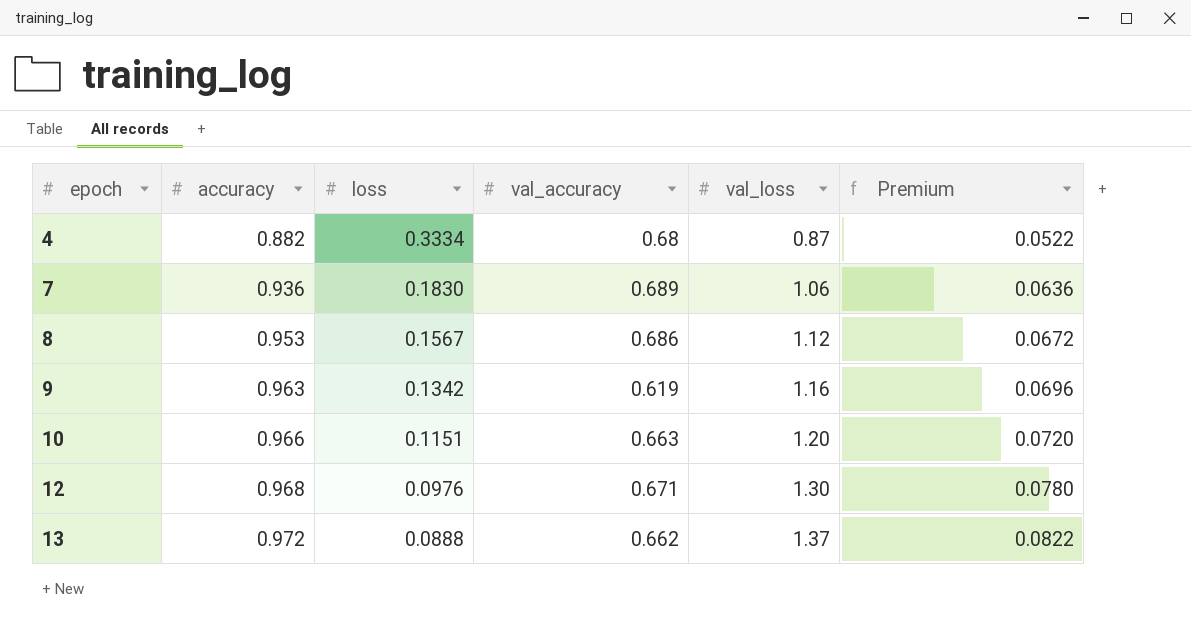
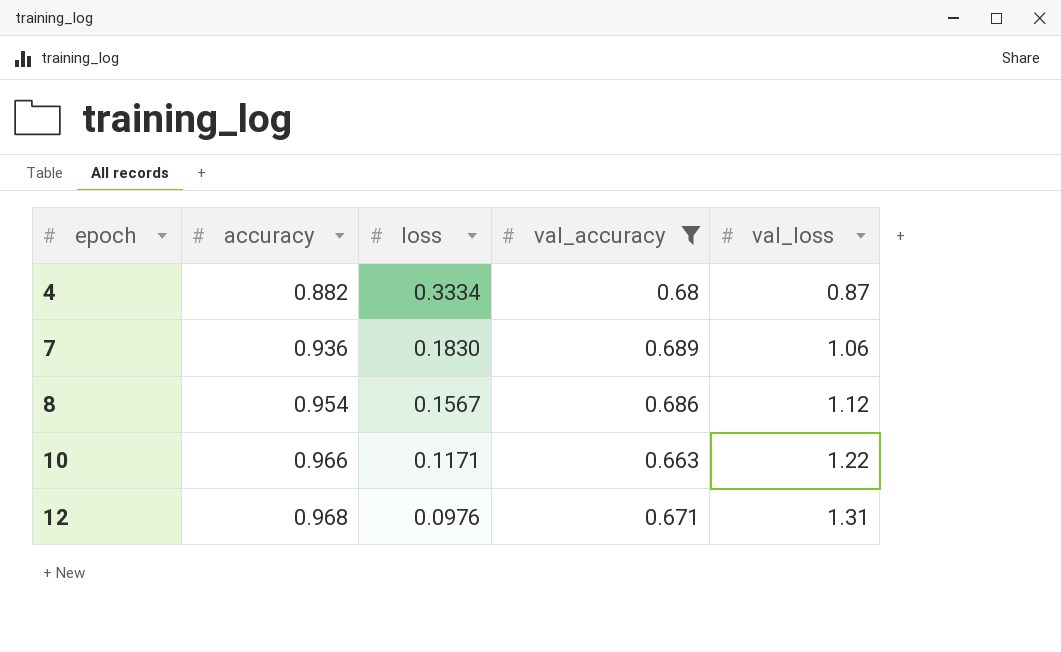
filter: none -> val_accuracy >= 0.663
column Premium | formula: [val_loss] * 0.06 -> none
8 | accuracy: 0.953 -> 0.954
10 | loss: 0.1151 -> 0.1171
10 | val_loss: 1.20 -> 1.22
12 | val_loss: 1.30 -> 1.31

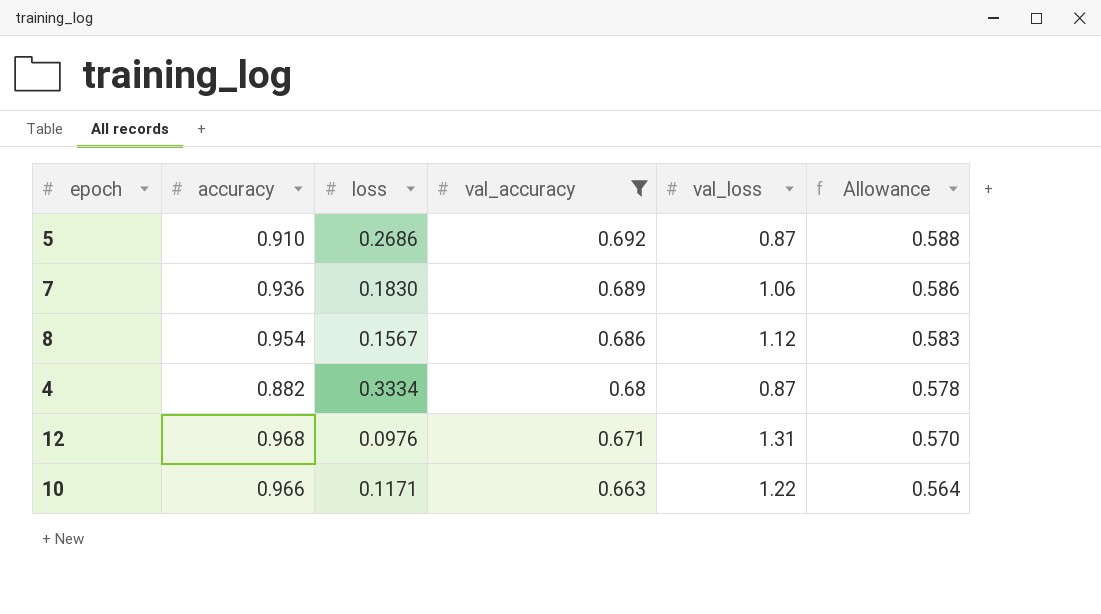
row order: epoch ascending -> val_accuracy descending
column Allowance | formula: none -> [val_accuracy] * 0.85
row 5: none -> 0.910 | 0.2686 | 0.692 | 0.87 | 0.588

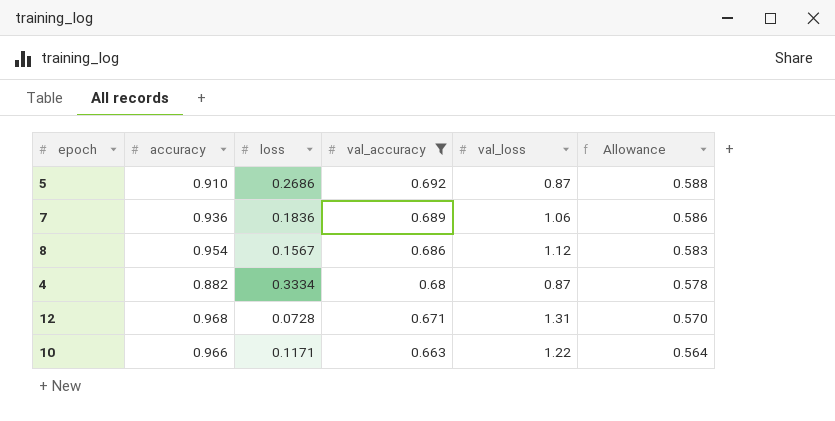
7 | loss: 0.1830 -> 0.1836
12 | loss: 0.0976 -> 0.0728

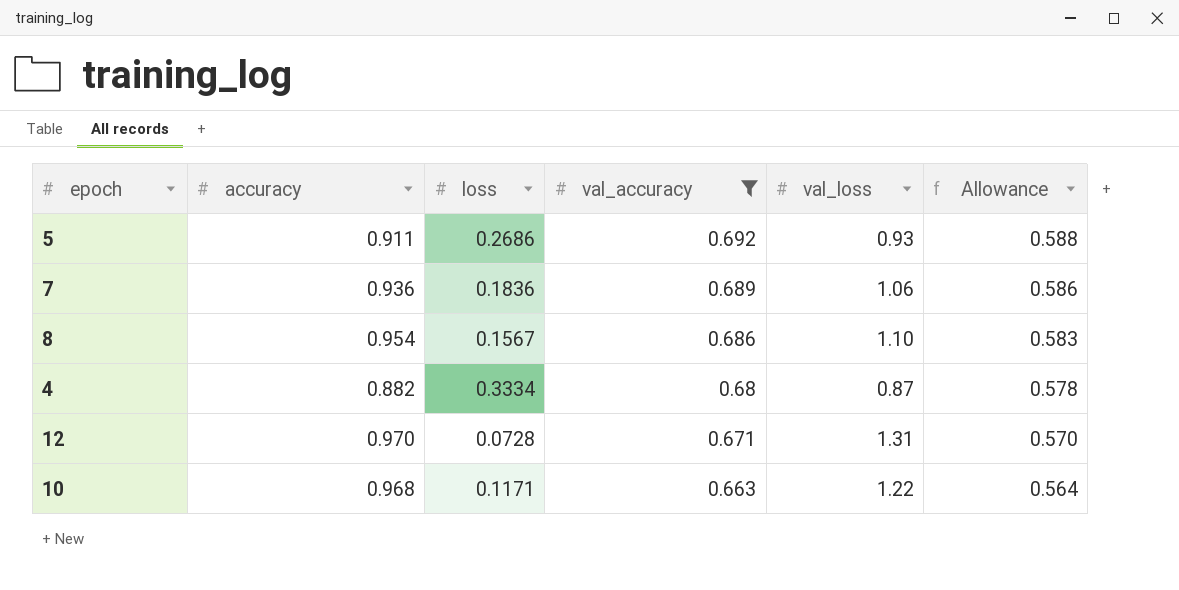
5 | accuracy: 0.910 -> 0.911
5 | val_loss: 0.87 -> 0.93
8 | val_loss: 1.12 -> 1.10
12 | accuracy: 0.968 -> 0.970
10 | accuracy: 0.966 -> 0.968

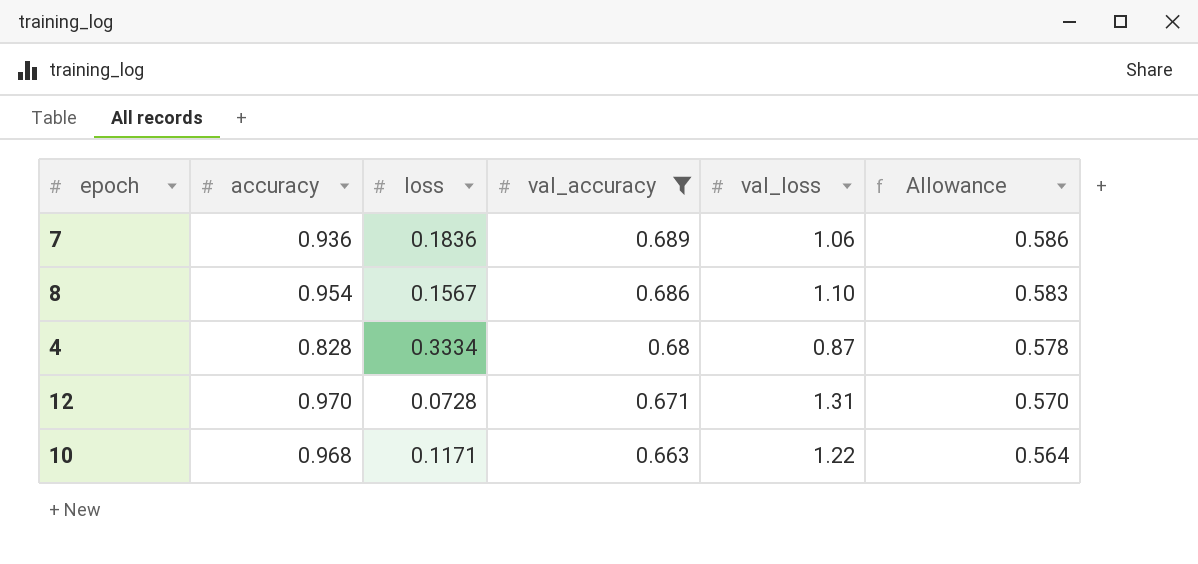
row 5: 0.911 | 0.2686 | 0.692 | 0.93 | 0.588 -> none
4 | accuracy: 0.882 -> 0.828

